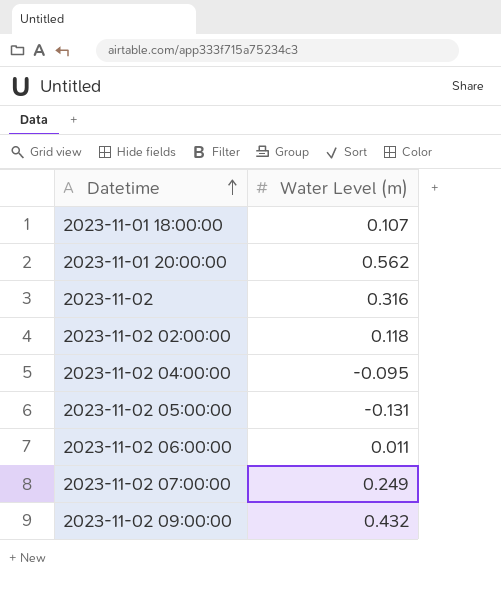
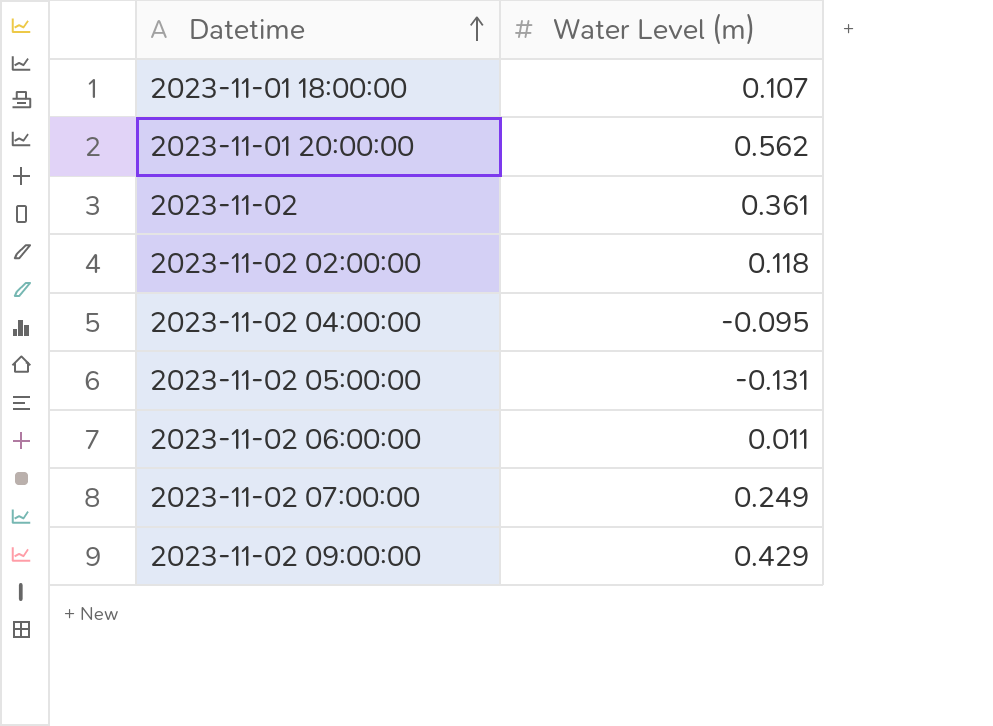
2023-11-02 | Water Level (m): 0.316 -> 0.361
2023-11-02 09:00:00 | Water Level (m): 0.432 -> 0.429

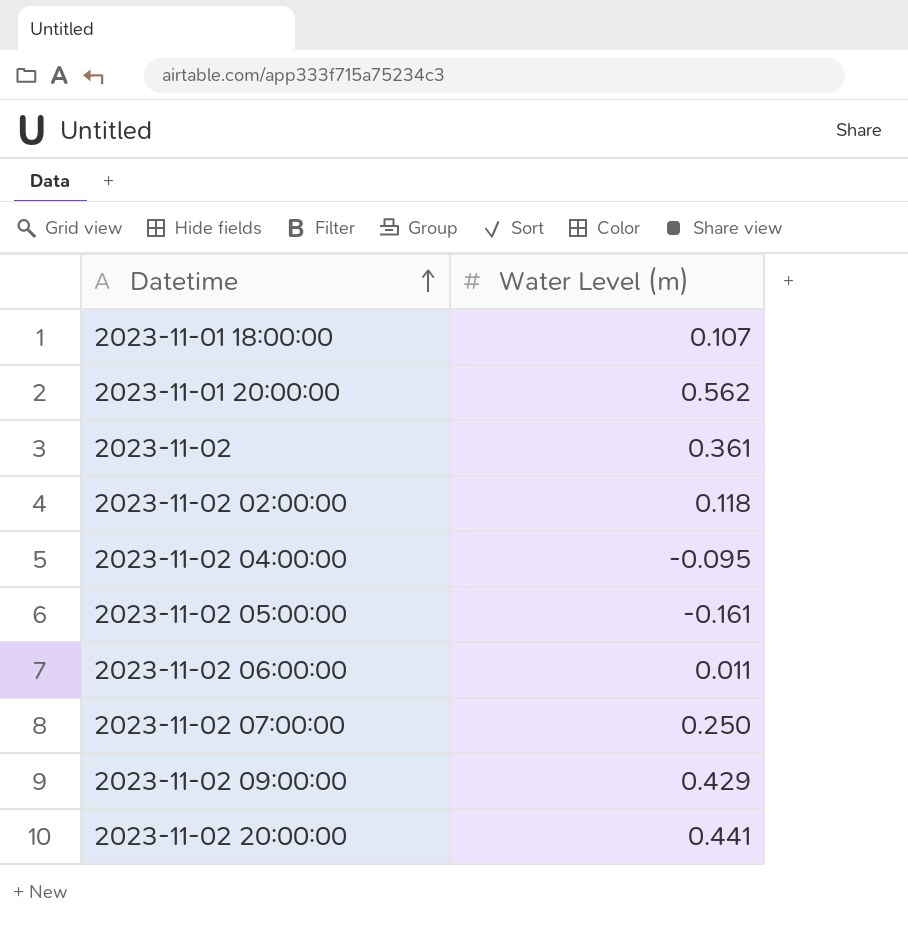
2023-11-02 05:00:00 | Water Level (m): -0.131 -> -0.161
2023-11-02 07:00:00 | Water Level (m): 0.249 -> 0.250
row 2023-11-02 20:00:00: none -> 0.441

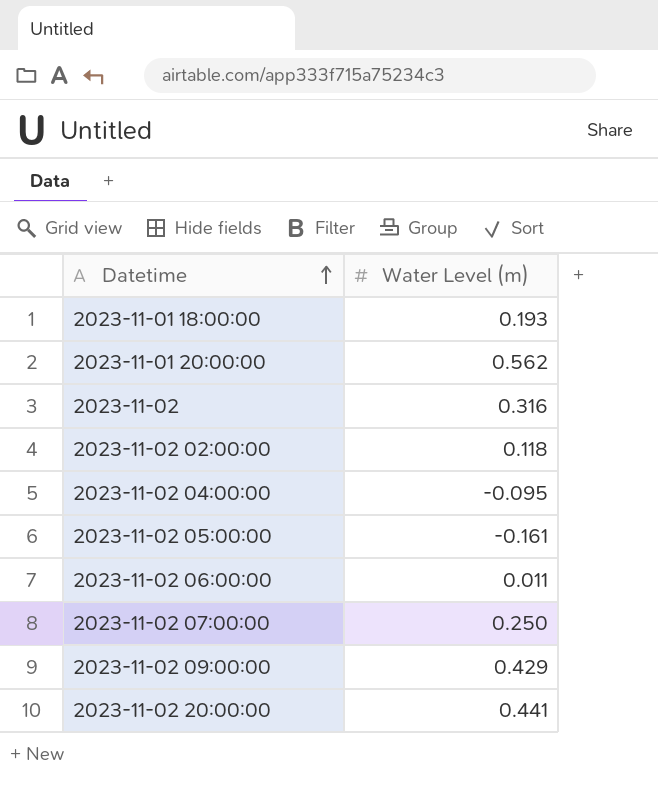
2023-11-01 18:00:00 | Water Level (m): 0.107 -> 0.193
2023-11-02 | Water Level (m): 0.361 -> 0.316

